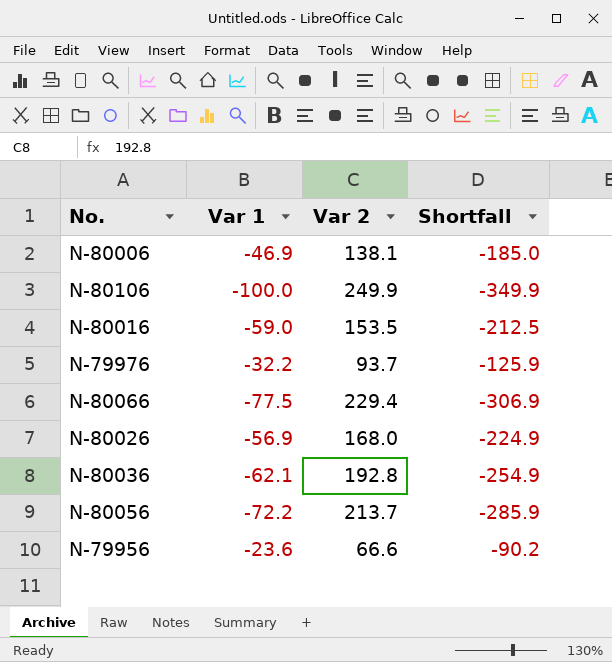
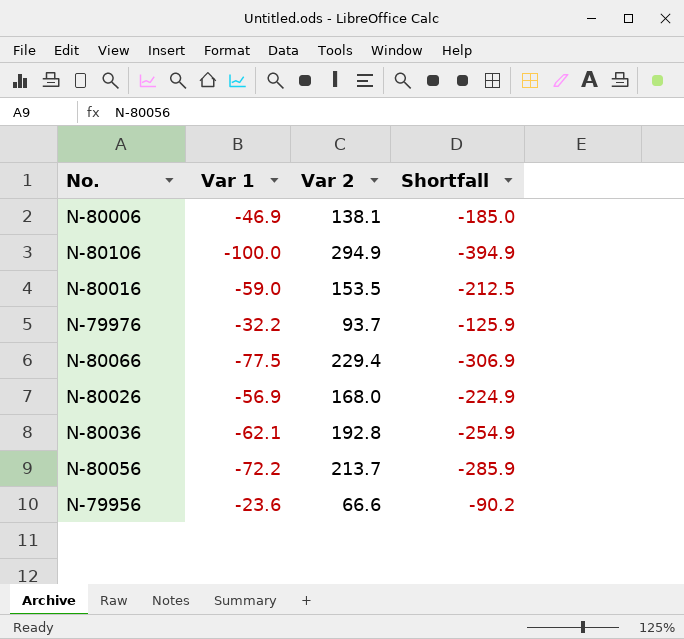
N-80106 | Var 2: 249.9 -> 294.9
N-80106 | Shortfall: -349.9 -> -394.9

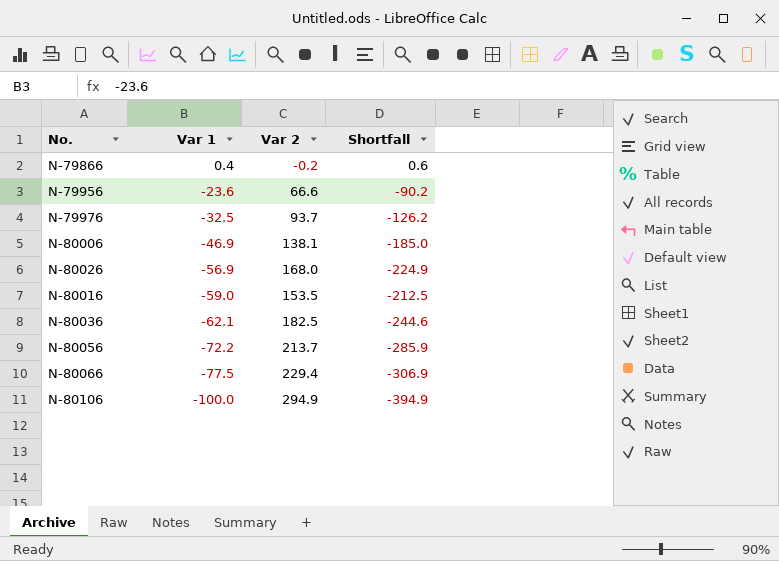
row order: none -> Var 1 descending
row N-79866: none -> 0.4 | -0.2 | 0.6
N-79976 | Var 1: -32.2 -> -32.5
N-79976 | Shortfall: -125.9 -> -126.2
N-80036 | Var 2: 192.8 -> 182.5
N-80036 | Shortfall: -254.9 -> -244.6

